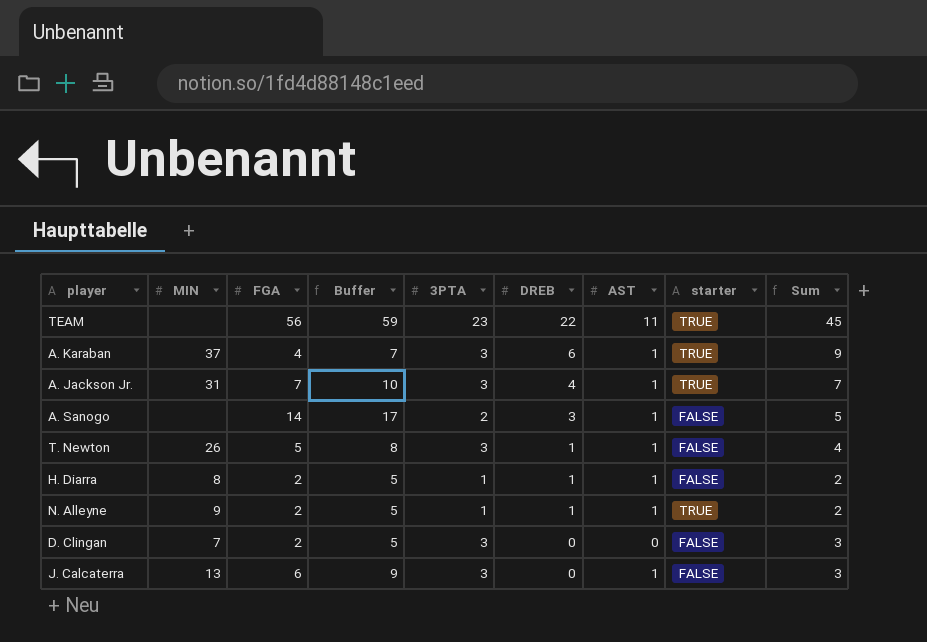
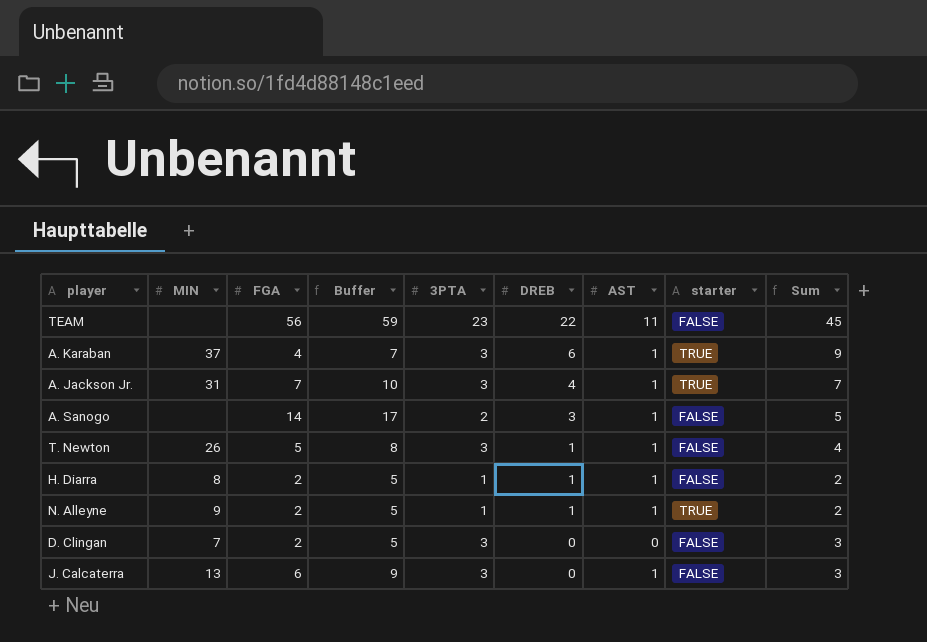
TEAM | starter: TRUE -> FALSE

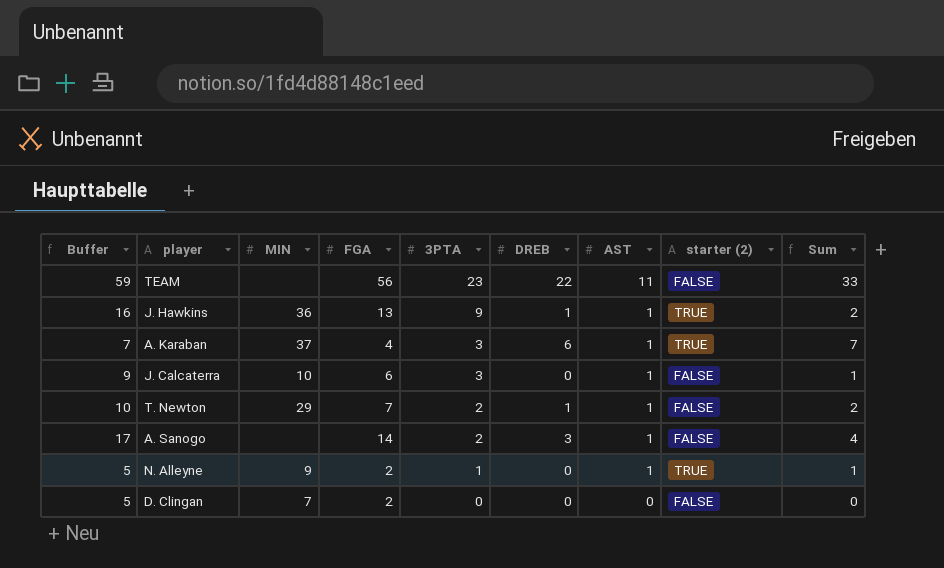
row order: DREB descending -> 3PTA descending
column Buffer | position: 4 -> 1
column name: starter -> starter (2)
column Sum | formula: [3PTA] + [DREB] -> [DREB] + [AST]
row A. Jackson Jr.: 31 | 7 | 10 | 3 | 4 | 1 | TRUE | 7 -> none
row H. Diarra: 8 | 2 | 5 | 1 | 1 | 1 | FALSE | 2 -> none
row J. Hawkins: none -> 16 | 36 | 13 | 9 | 1 | 1 | TRUE | 2
J. Calcaterra | MIN: 13 -> 10
T. Newton | Buffer: 8 -> 10
T. Newton | MIN: 26 -> 29
T. Newton | FGA: 5 -> 7
T. Newton | 3PTA: 3 -> 2
N. Alleyne | DREB: 1 -> 0
D. Clingan | 3PTA: 3 -> 0

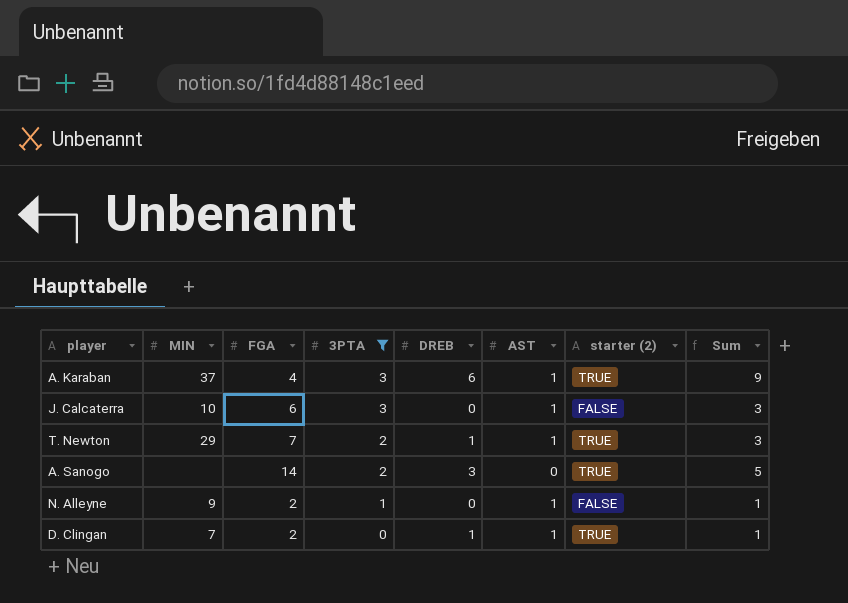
filter: none -> 3PTA <= 3
column Buffer | formula: [FGA] + 3 -> none
column Sum | formula: [DREB] + [AST] -> [3PTA] + [DREB]
T. Newton | starter (2): FALSE -> TRUE
A. Sanogo | AST: 1 -> 0
A. Sanogo | starter (2): FALSE -> TRUE
N. Alleyne | starter (2): TRUE -> FALSE
D. Clingan | DREB: 0 -> 1
D. Clingan | AST: 0 -> 1
D. Clingan | starter (2): FALSE -> TRUE

